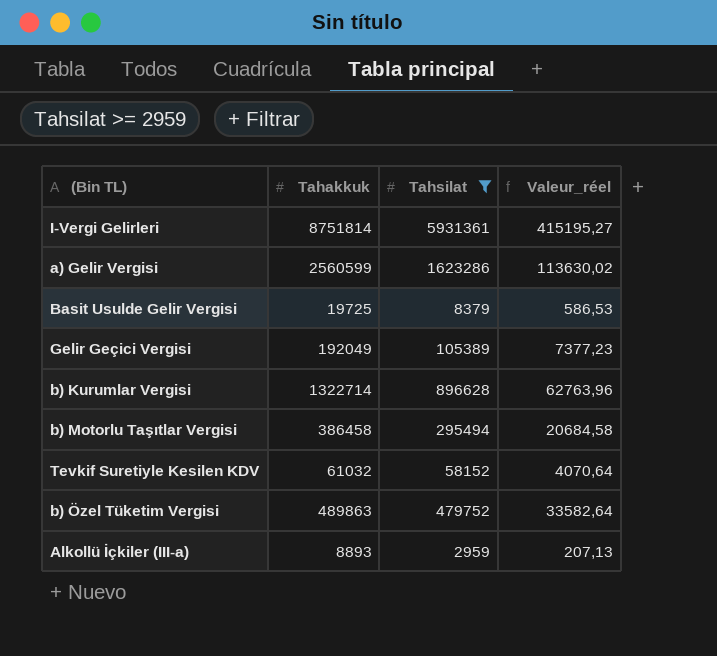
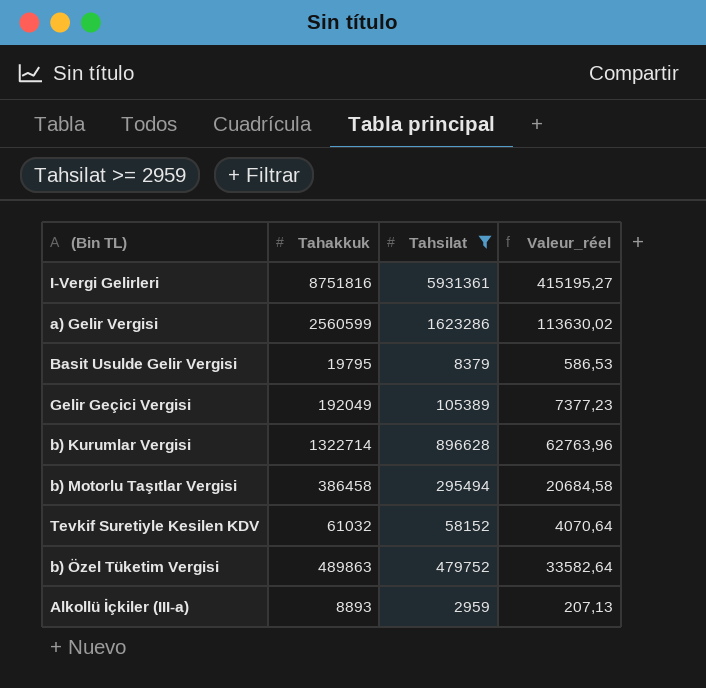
I-Vergi Gelirleri | Tahakkuk: 8751814 -> 8751816
Basit Usulde Gelir Vergisi | Tahakkuk: 19725 -> 19795

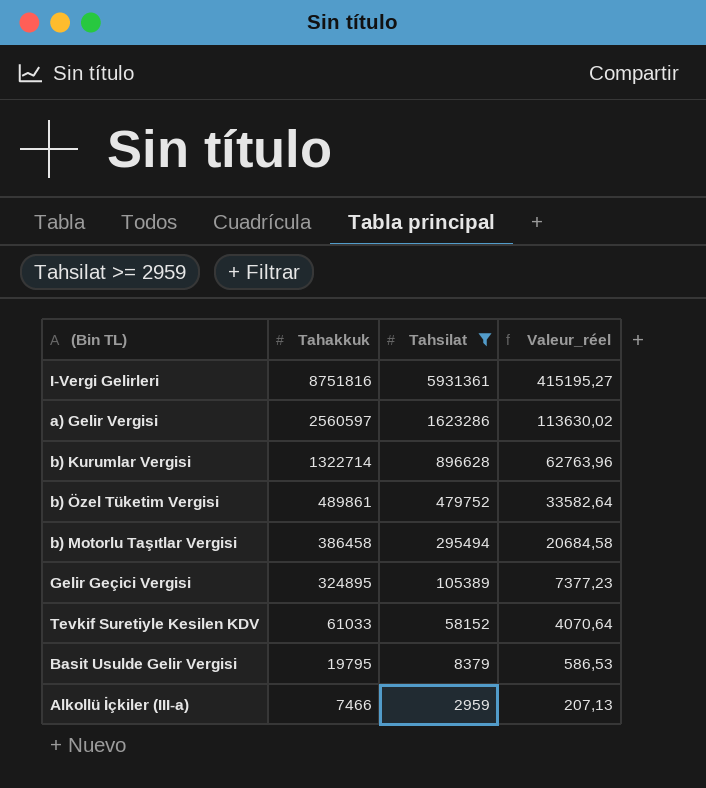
row order: none -> Tahakkuk descending
a) Gelir Vergisi | Tahakkuk: 2560599 -> 2560597
b) Özel Tüketim Vergisi | Tahakkuk: 489863 -> 489861
Gelir Geçici Vergisi | Tahakkuk: 192049 -> 324895
Tevkif Suretiyle Kesilen KDV | Tahakkuk: 61032 -> 61033
Alkollü İçkiler (III-a) | Tahakkuk: 8893 -> 7466

